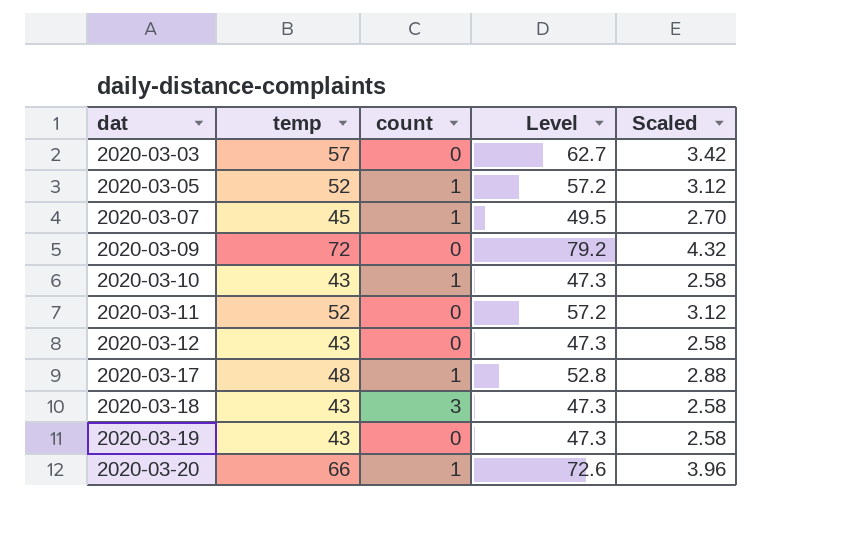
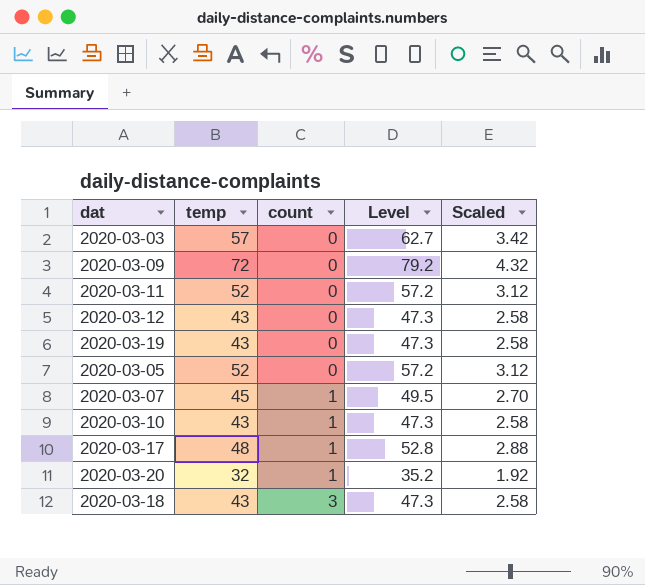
row order: dat ascending -> count ascending
2020-03-05 | count: 1 -> 0
2020-03-20 | temp: 66 -> 32
2020-03-20 | Level: 72.6 -> 35.2
2020-03-20 | Scaled: 3.96 -> 1.92

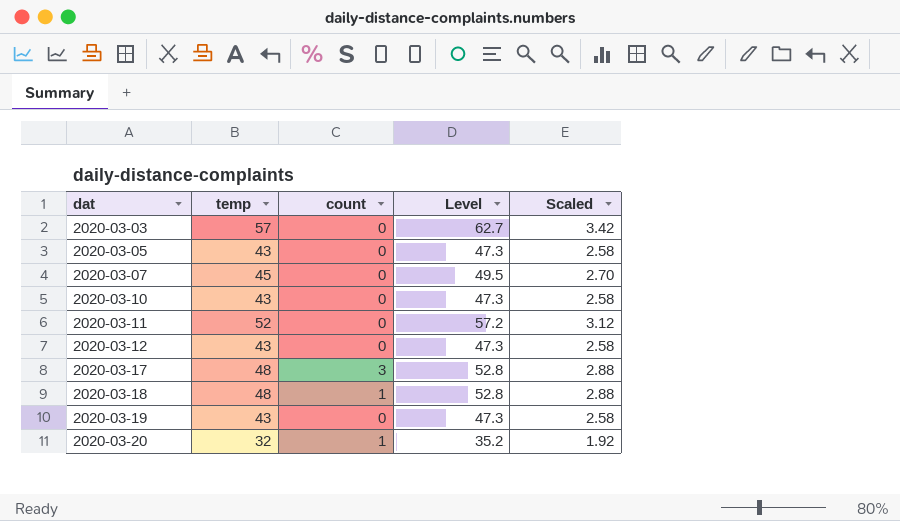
row order: count ascending -> dat ascending
row 2020-03-09: 72 | 0 | 79.2 | 4.32 -> none
2020-03-05 | temp: 52 -> 43
2020-03-05 | Level: 57.2 -> 47.3
2020-03-05 | Scaled: 3.12 -> 2.58
2020-03-07 | count: 1 -> 0
2020-03-10 | count: 1 -> 0
2020-03-17 | count: 1 -> 3
2020-03-18 | temp: 43 -> 48
2020-03-18 | count: 3 -> 1
2020-03-18 | Level: 47.3 -> 52.8
2020-03-18 | Scaled: 2.58 -> 2.88

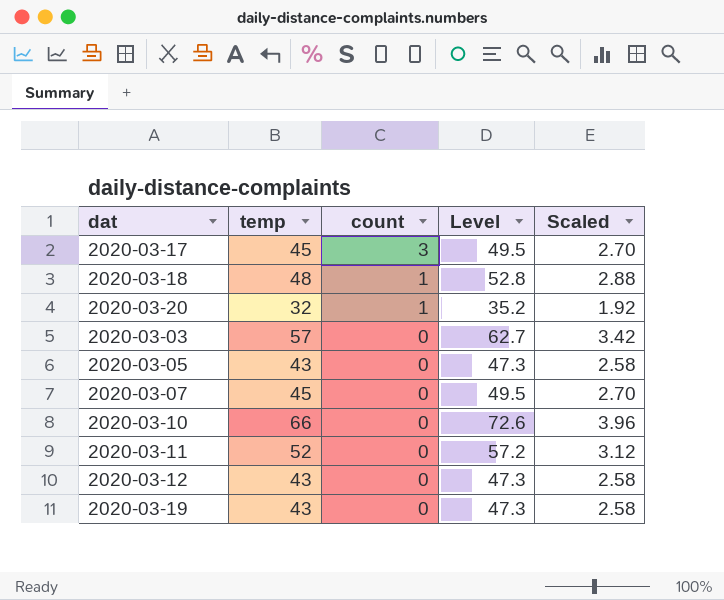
row order: dat ascending -> count descending
2020-03-17 | temp: 48 -> 45
2020-03-17 | Level: 52.8 -> 49.5
2020-03-17 | Scaled: 2.88 -> 2.70
2020-03-10 | temp: 43 -> 66
2020-03-10 | Level: 47.3 -> 72.6
2020-03-10 | Scaled: 2.58 -> 3.96

